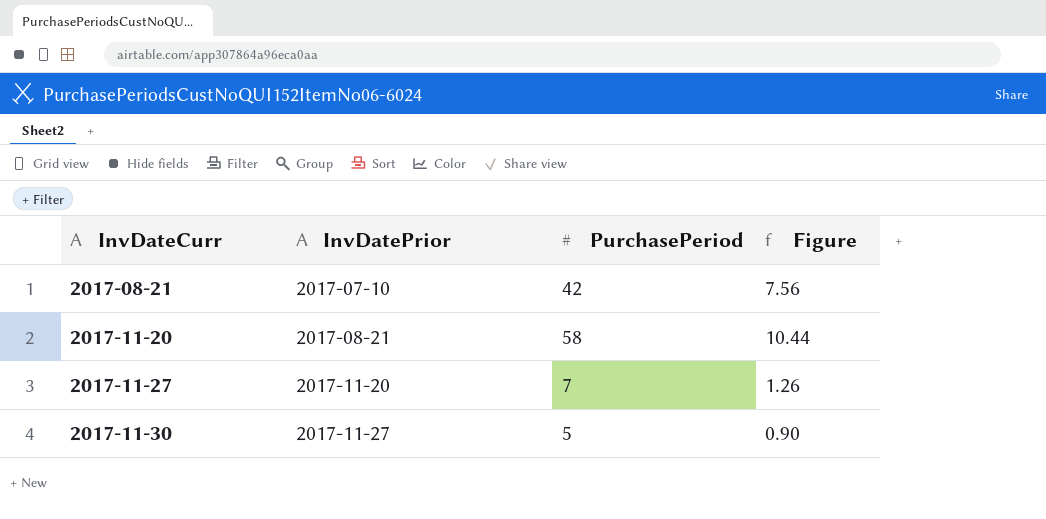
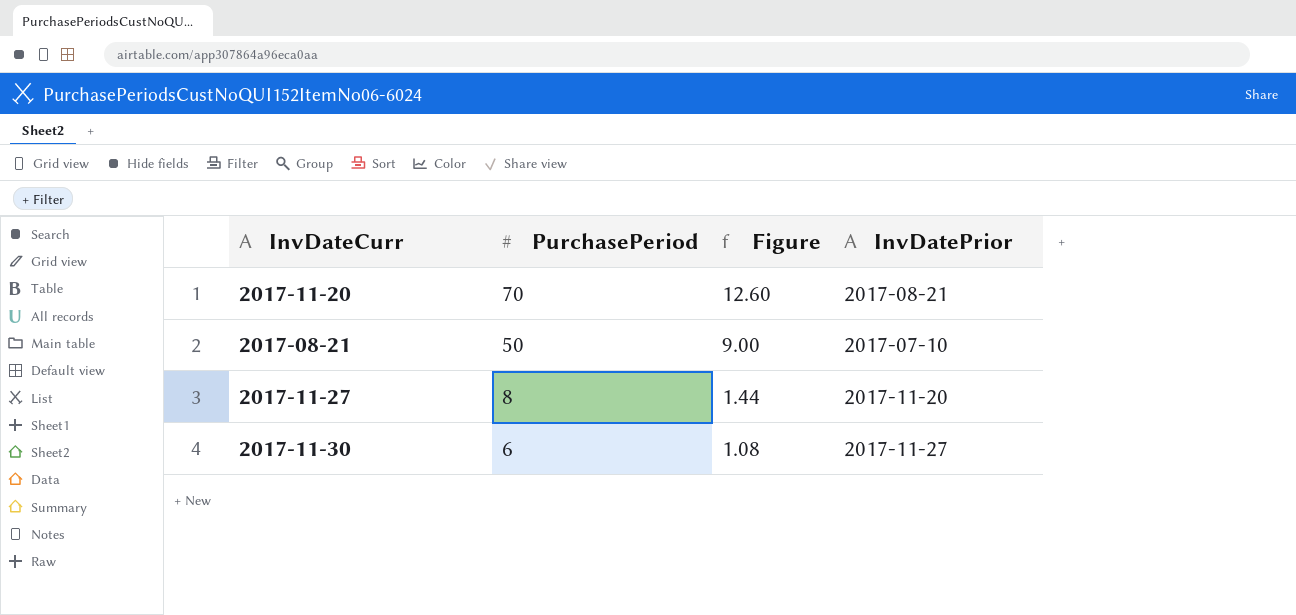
row order: InvDateCurr ascending -> PurchasePeriod descending
column InvDatePrior | position: 2 -> 4
2017-11-20 | PurchasePeriod: 58 -> 70
2017-11-20 | Figure: 10.44 -> 12.60
2017-08-21 | PurchasePeriod: 42 -> 50
2017-08-21 | Figure: 7.56 -> 9.00
2017-11-27 | PurchasePeriod: 7 -> 8
2017-11-27 | Figure: 1.26 -> 1.44
2017-11-30 | PurchasePeriod: 5 -> 6
2017-11-30 | Figure: 0.90 -> 1.08

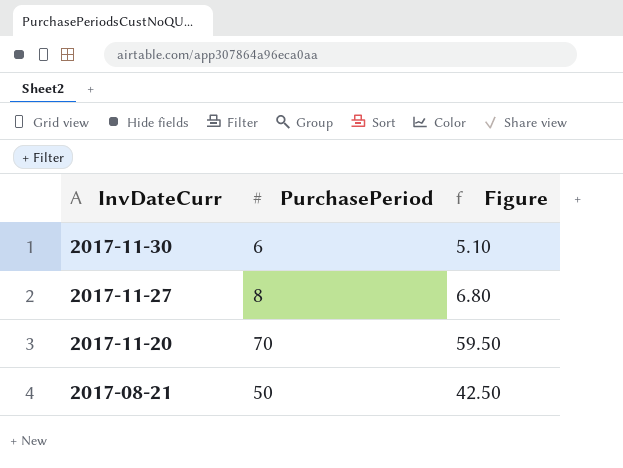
row order: PurchasePeriod descending -> InvDateCurr descending
column InvDatePrior | position: 4 -> none
column Figure | formula: [PurchasePeriod] * 0.18 -> [PurchasePeriod] * 0.85

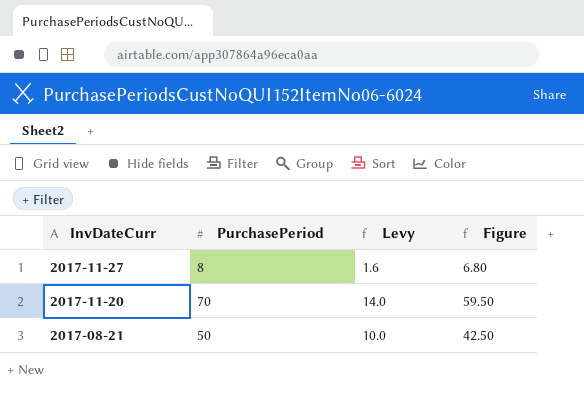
column Levy | formula: none -> [PurchasePeriod] * 0.2
row 2017-11-30: 6 | 5.10 -> none

